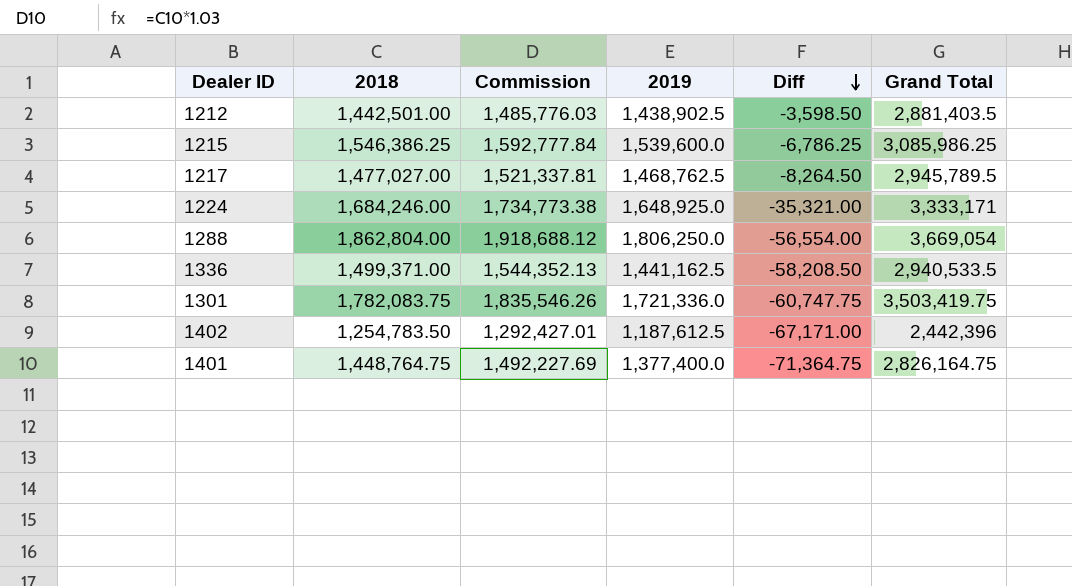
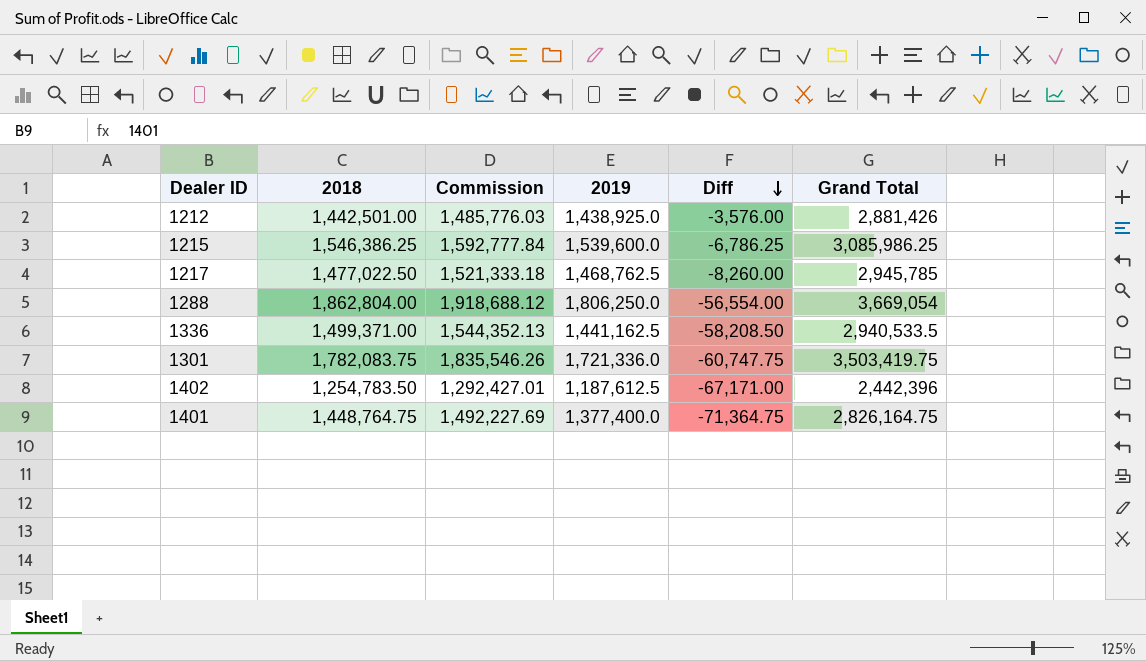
row 1224: 1,684,246.00 | 1,734,773.38 | 1,648,925.0 | -35,321.00 | 3,333,171 -> none
1212 | 2019: 1,438,902.5 -> 1,438,925.0
1212 | Diff: -3,598.50 -> -3,576.00
1212 | Grand Total: 2,881,403.5 -> 2,881,426
1217 | 2018: 1,477,027.00 -> 1,477,022.50
1217 | Commission: 1,521,337.81 -> 1,521,333.18
1217 | Diff: -8,264.50 -> -8,260.00
1217 | Grand Total: 2,945,789.5 -> 2,945,785

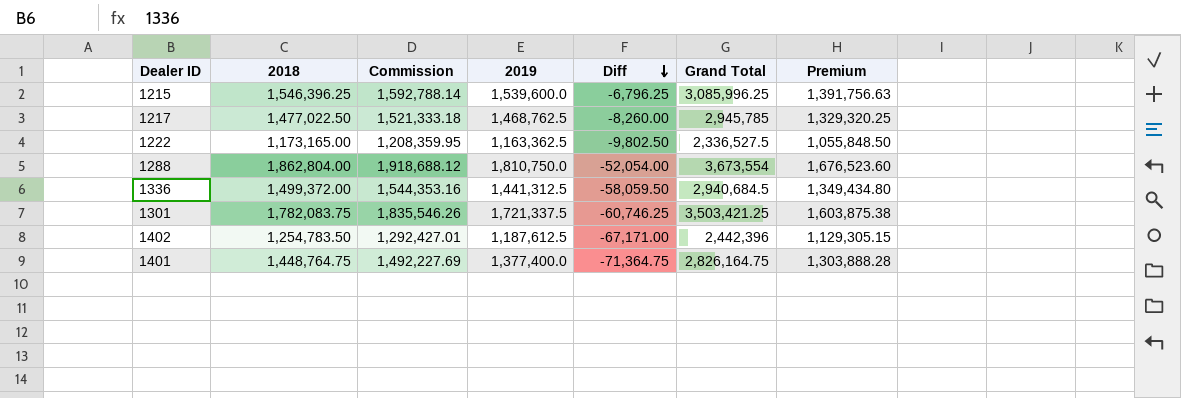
column Premium | formula: none -> [2018] * 0.9
row 1212: 1,442,501.00 | 1,485,776.03 | 1,438,925.0 | -3,576.00 | 2,881,426 -> none
1215 | 2018: 1,546,386.25 -> 1,546,396.25
1215 | Commission: 1,592,777.84 -> 1,592,788.14
1215 | Diff: -6,786.25 -> -6,796.25
1215 | Grand Total: 3,085,986.25 -> 3,085,996.25
row 1222: none -> 1,173,165.00 | 1,208,359.95 | 1,163,362.5 | -9,802.50 | 2,336,527.5 | 1,055,848.50
1288 | 2019: 1,806,250.0 -> 1,810,750.0
1288 | Diff: -56,554.00 -> -52,054.00
1288 | Grand Total: 3,669,054 -> 3,673,554
1336 | 2018: 1,499,371.00 -> 1,499,372.00
1336 | Commission: 1,544,352.13 -> 1,544,353.16
1336 | 2019: 1,441,162.5 -> 1,441,312.5
1336 | Diff: -58,208.50 -> -58,059.50
1336 | Grand Total: 2,940,533.5 -> 2,940,684.5
1301 | 2019: 1,721,336.0 -> 1,721,337.5
1301 | Diff: -60,747.75 -> -60,746.25
1301 | Grand Total: 3,503,419.75 -> 3,503,421.25

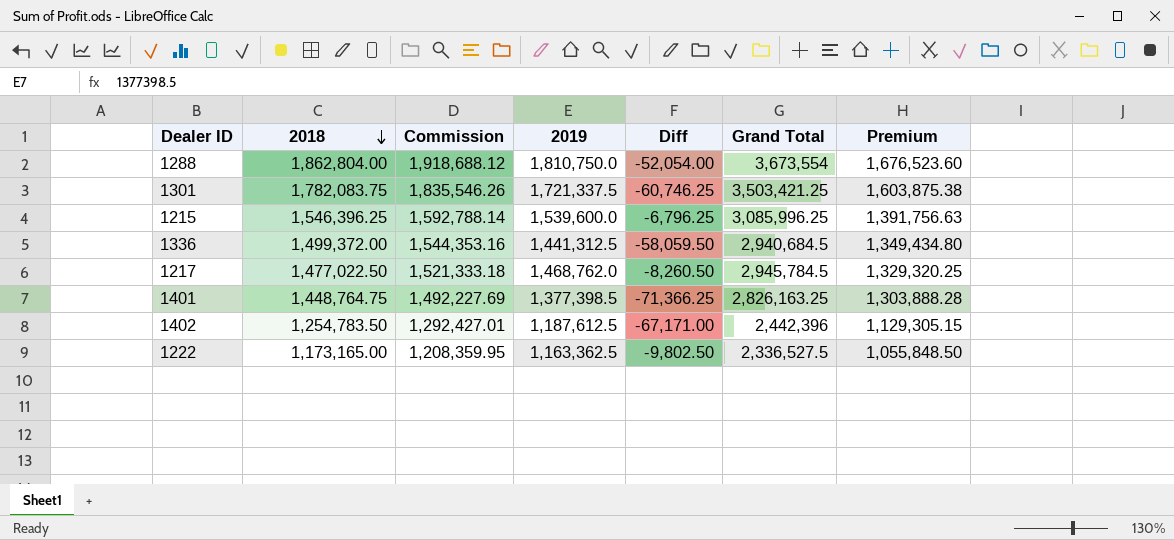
row order: Diff descending -> 2018 descending
1217 | 2019: 1,468,762.5 -> 1,468,762.0
1217 | Diff: -8,260.00 -> -8,260.50
1217 | Grand Total: 2,945,785 -> 2,945,784.5
1401 | 2019: 1,377,400.0 -> 1,377,398.5
1401 | Diff: -71,364.75 -> -71,366.25
1401 | Grand Total: 2,826,164.75 -> 2,826,163.25

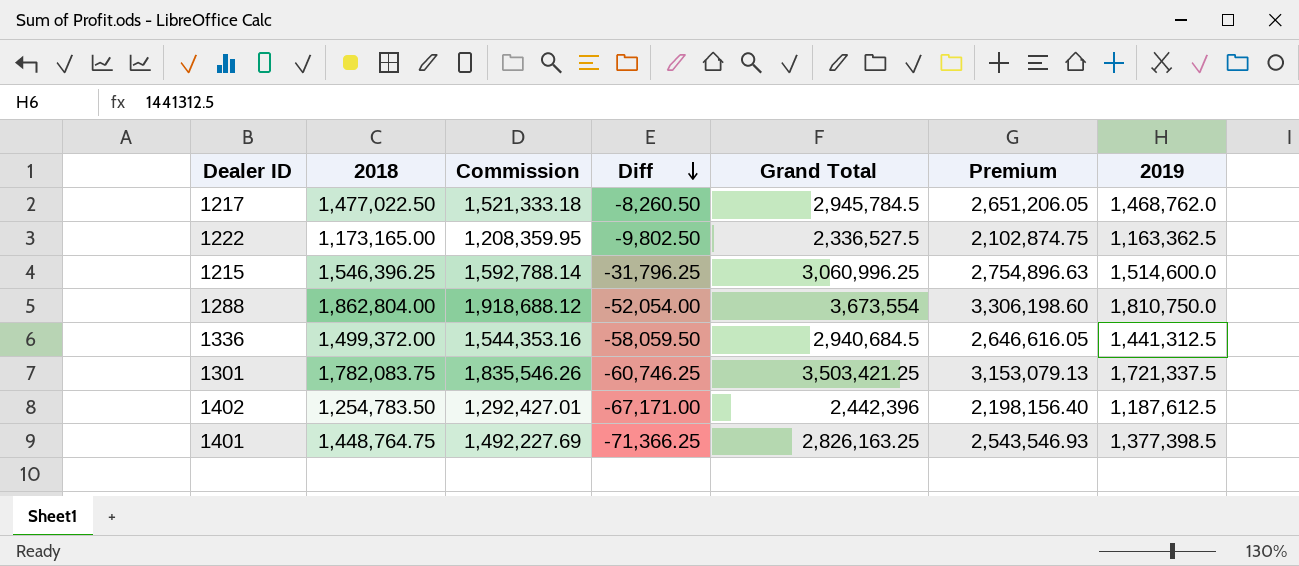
row order: 2018 descending -> Diff descending
column Premium | formula: [2018] * 0.9 -> [Grand Total] * 0.9
column 2019 | position: 4 -> 7
1215 | Diff: -6,796.25 -> -31,796.25
1215 | Grand Total: 3,085,996.25 -> 3,060,996.25
1215 | 2019: 1,539,600.0 -> 1,514,600.0

